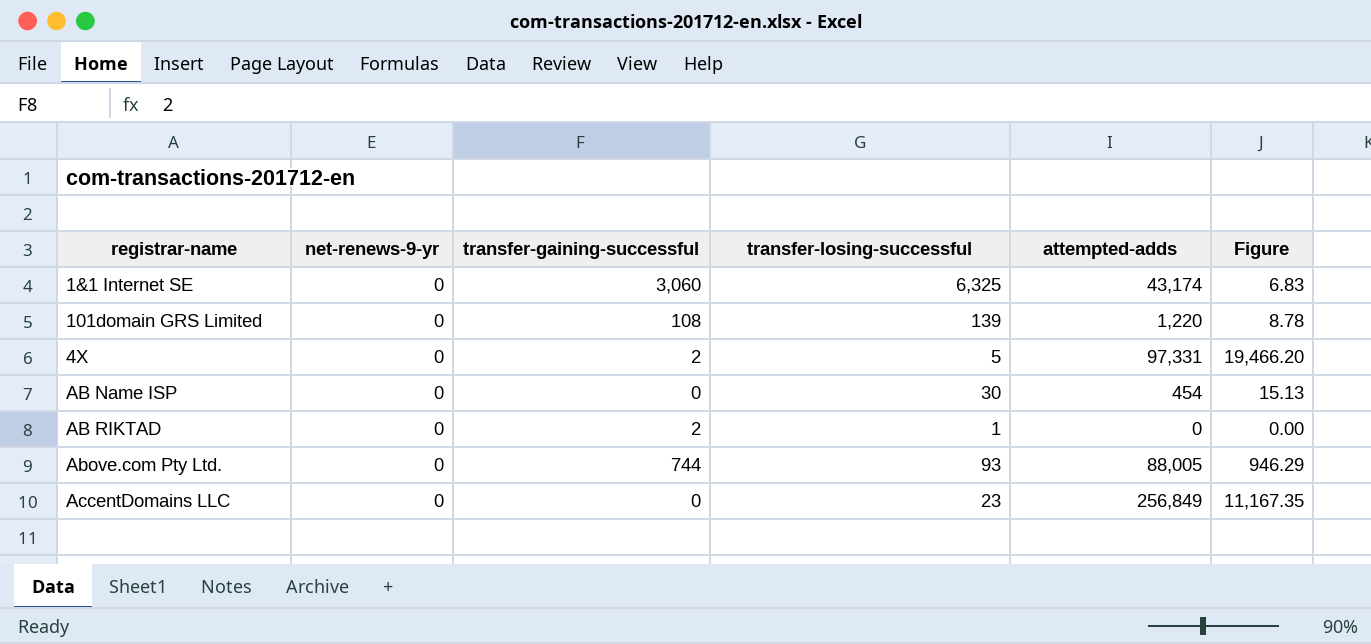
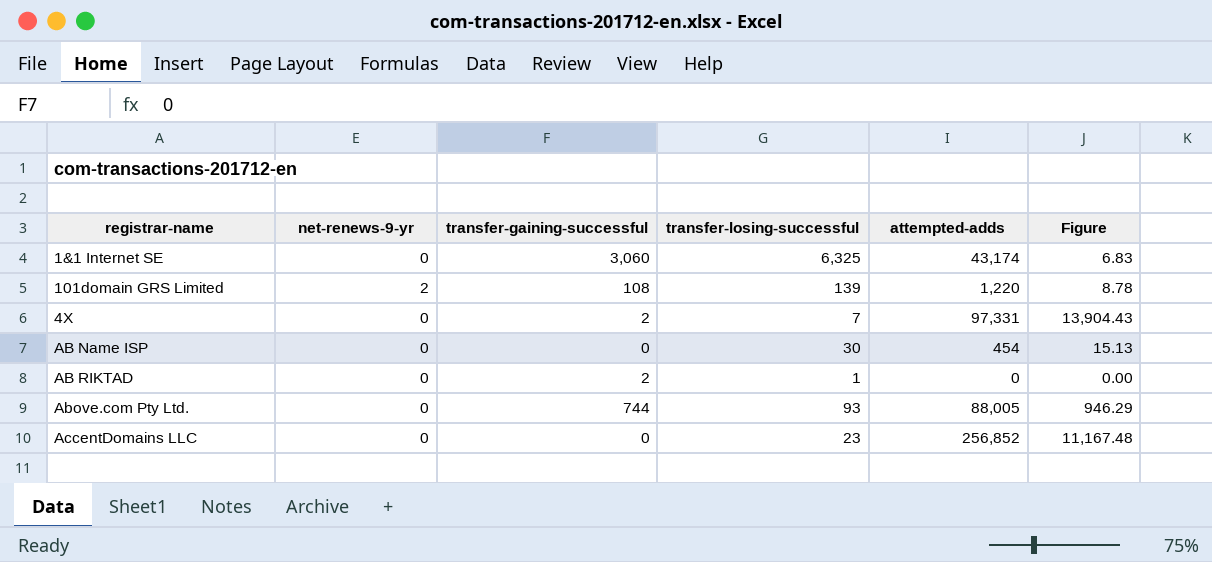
101domain GRS Limited | net-renews-9-yr: 0 -> 2
4X | transfer-losing-successful: 5 -> 7
4X | Figure: 19,466.20 -> 13,904.43
AccentDomains LLC | attempted-adds: 256,849 -> 256,852
AccentDomains LLC | Figure: 11,167.35 -> 11,167.48

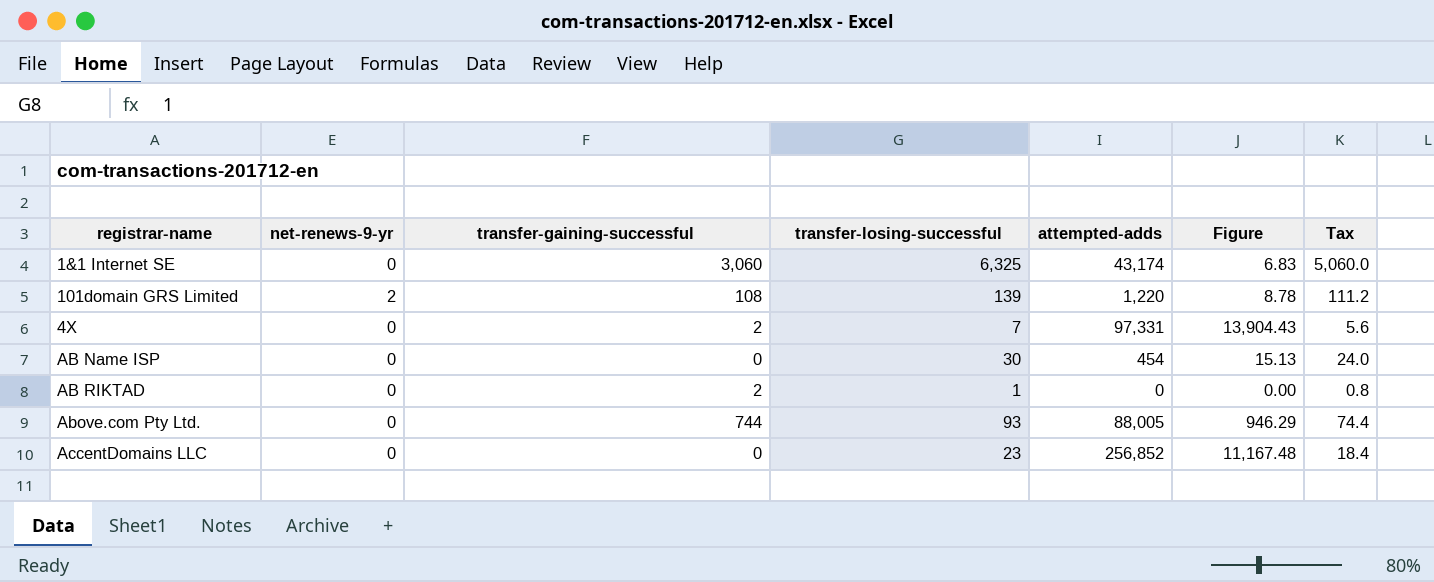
column Tax | formula: none -> [transfer-losing-successful] * 0.8

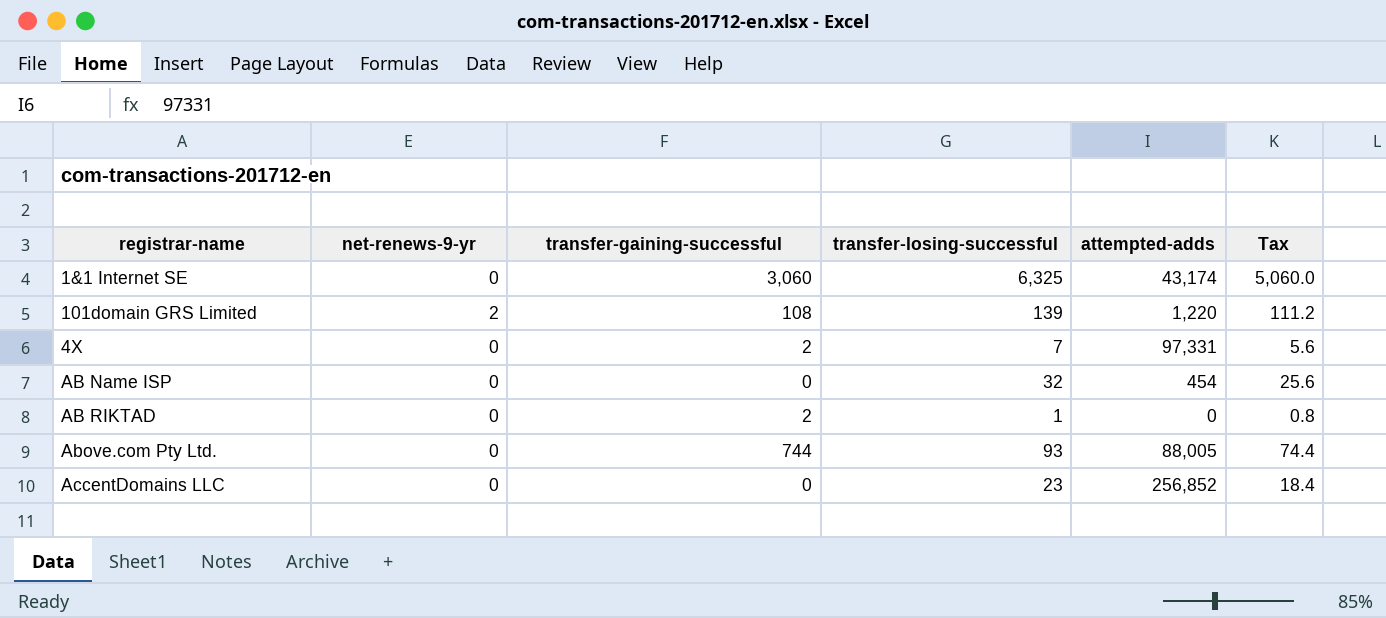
column Figure | formula: [attempted-adds] / [transfer-losing-successful] -> none
AB Name ISP | transfer-losing-successful: 30 -> 32
AB Name ISP | Tax: 24.0 -> 25.6

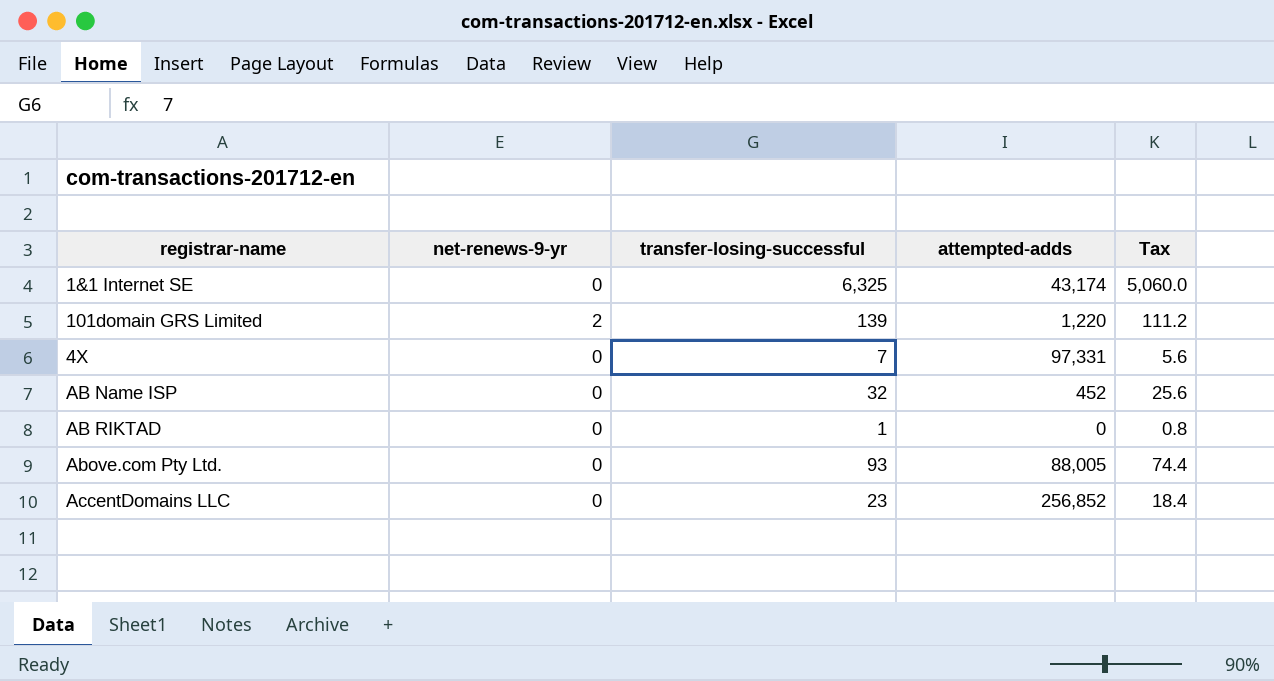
column transfer-gaining-successful | position: 3 -> none
AB Name ISP | attempted-adds: 454 -> 452

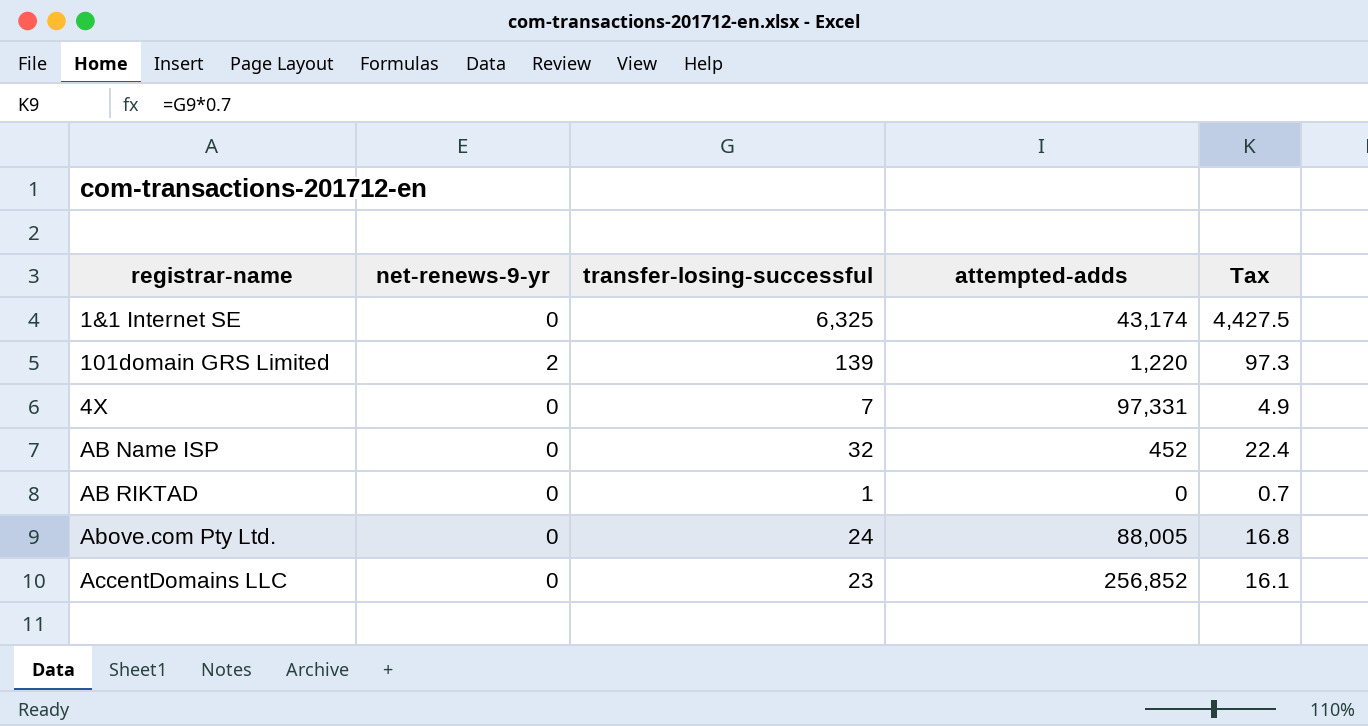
column Tax | formula: [transfer-losing-successful] * 0.8 -> [transfer-losing-successful] * 0.7
Above.com Pty Ltd. | transfer-losing-successful: 93 -> 24

